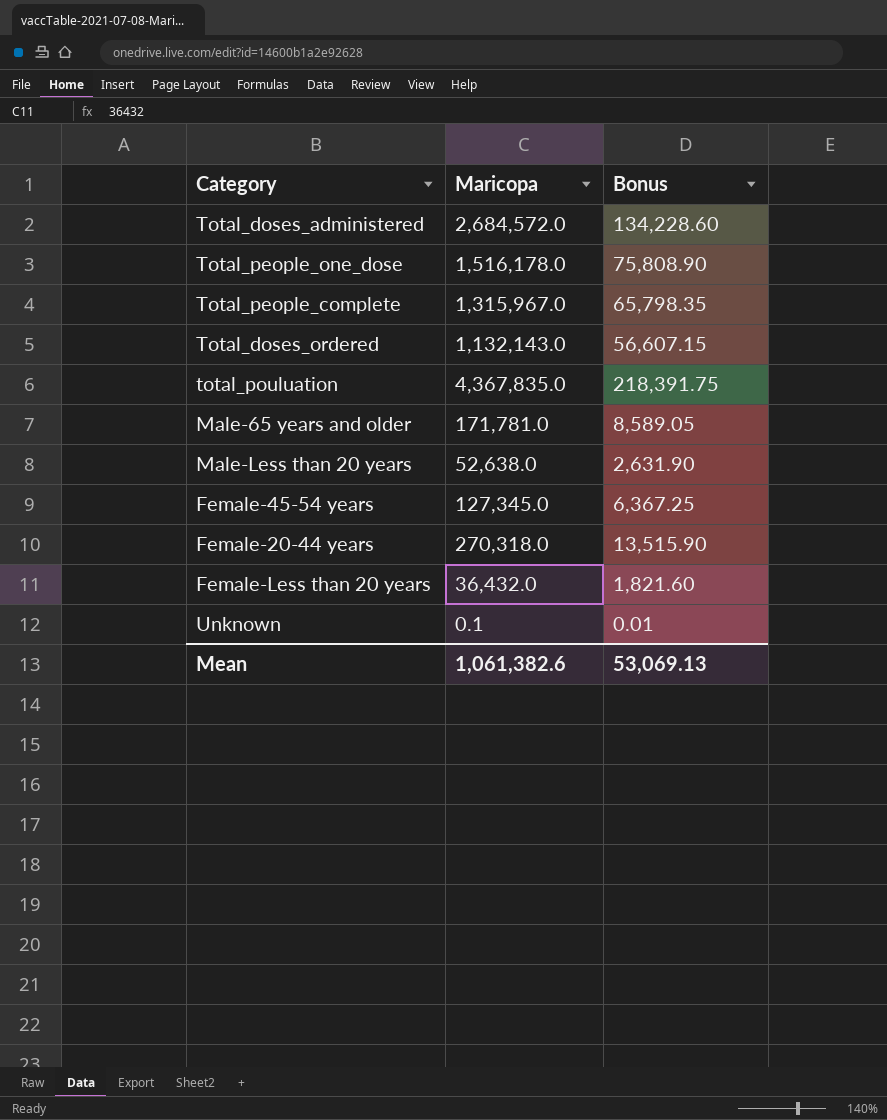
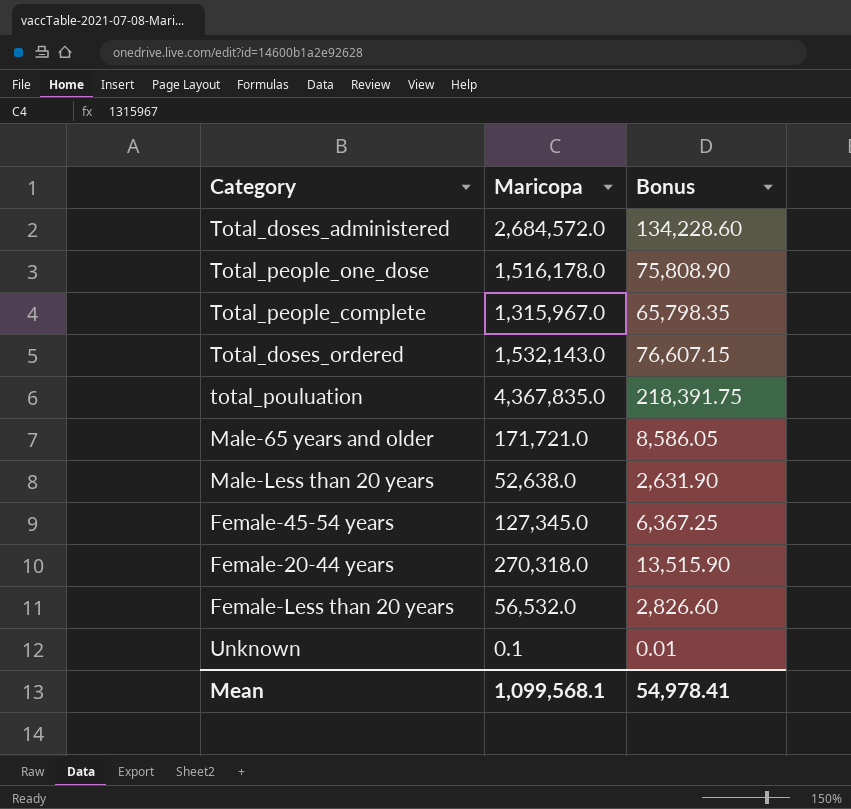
Total_doses_ordered | Maricopa: 1,132,143.0 -> 1,532,143.0
Total_doses_ordered | Bonus: 56,607.15 -> 76,607.15
Male-65 years and older | Maricopa: 171,781.0 -> 171,721.0
Male-65 years and older | Bonus: 8,589.05 -> 8,586.05
Female-Less than 20 years | Maricopa: 36,432.0 -> 56,532.0
Female-Less than 20 years | Bonus: 1,821.60 -> 2,826.60
Mean | Maricopa: 1,061,382.6 -> 1,099,568.1
Mean | Bonus: 53,069.13 -> 54,978.41

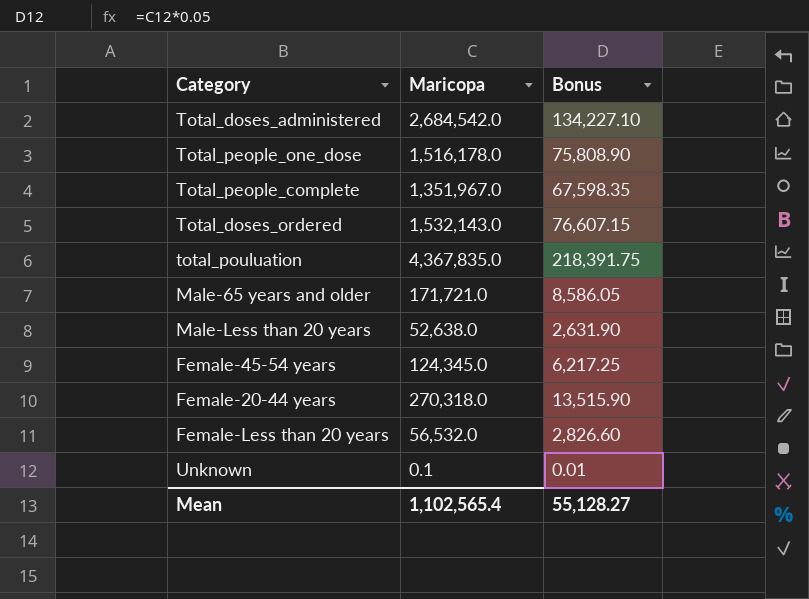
Total_doses_administered | Maricopa: 2,684,572.0 -> 2,684,542.0
Total_doses_administered | Bonus: 134,228.60 -> 134,227.10
Total_people_complete | Maricopa: 1,315,967.0 -> 1,351,967.0
Total_people_complete | Bonus: 65,798.35 -> 67,598.35
Female-45-54 years | Maricopa: 127,345.0 -> 124,345.0
Female-45-54 years | Bonus: 6,367.25 -> 6,217.25
Mean | Maricopa: 1,099,568.1 -> 1,102,565.4
Mean | Bonus: 54,978.41 -> 55,128.27

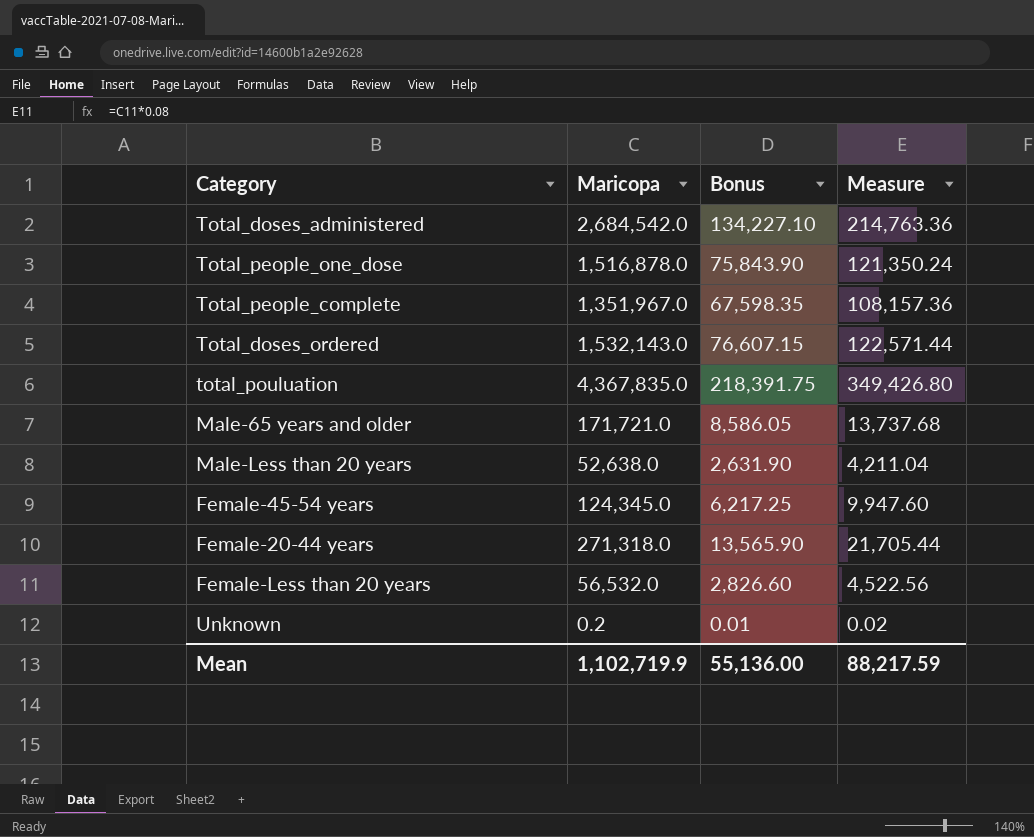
column Measure | formula: none -> [Maricopa] * 0.08
Total_people_one_dose | Maricopa: 1,516,178.0 -> 1,516,878.0
Total_people_one_dose | Bonus: 75,808.90 -> 75,843.90
Female-20-44 years | Maricopa: 270,318.0 -> 271,318.0
Female-20-44 years | Bonus: 13,515.90 -> 13,565.90
Unknown | Maricopa: 0.1 -> 0.2
Mean | Maricopa: 1,102,565.4 -> 1,102,719.9
Mean | Bonus: 55,128.27 -> 55,136.00

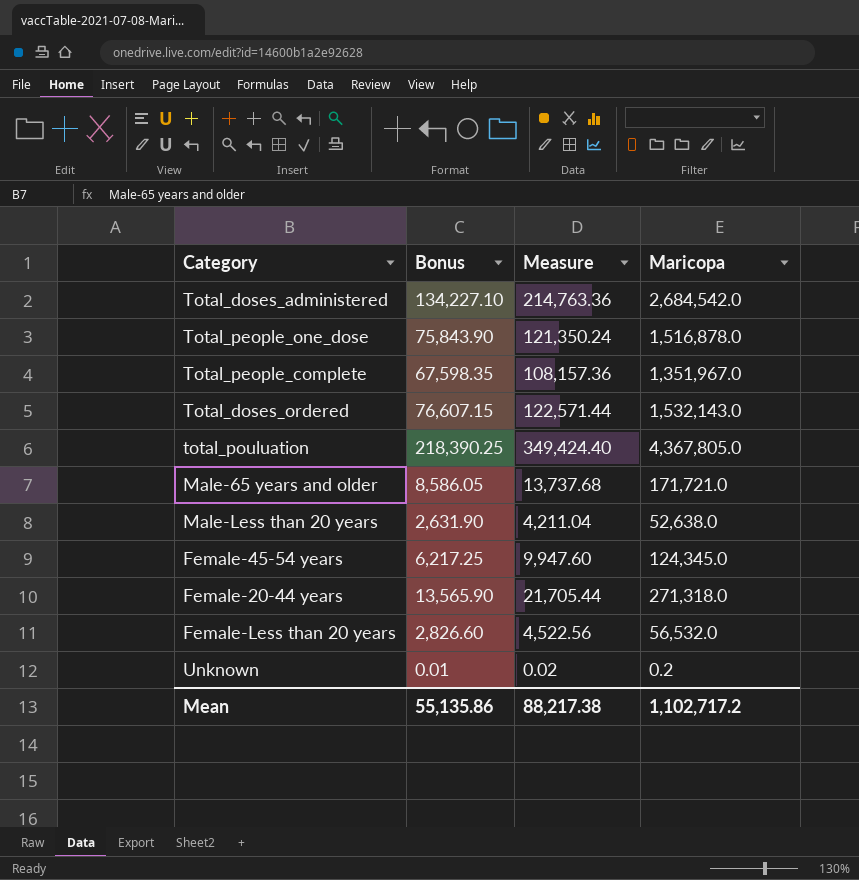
column Maricopa | position: 2 -> 4
total_pouluation | Bonus: 218,391.75 -> 218,390.25
total_pouluation | Measure: 349,426.80 -> 349,424.40
total_pouluation | Maricopa: 4,367,835.0 -> 4,367,805.0
Mean | Bonus: 55,136.00 -> 55,135.86
Mean | Measure: 88,217.59 -> 88,217.38
Mean | Maricopa: 1,102,719.9 -> 1,102,717.2

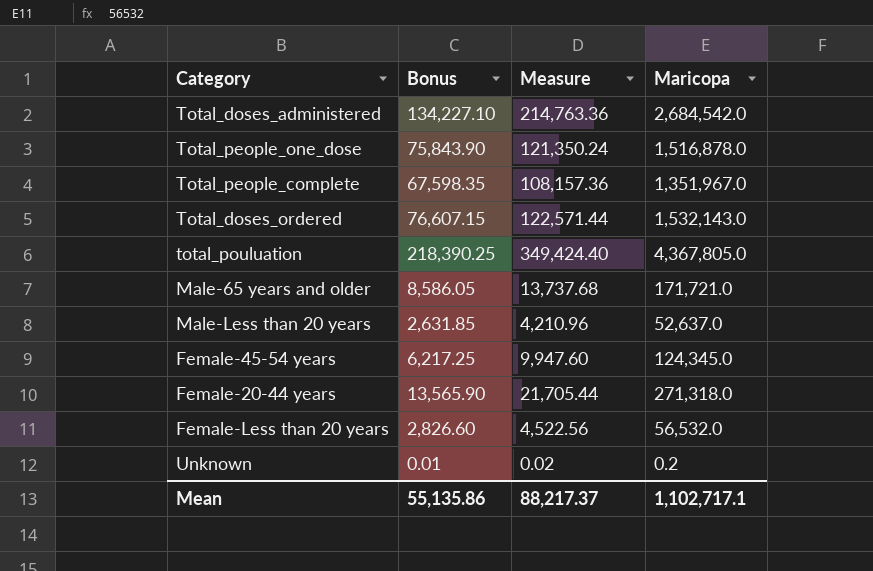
Male-Less than 20 years | Bonus: 2,631.90 -> 2,631.85
Male-Less than 20 years | Measure: 4,211.04 -> 4,210.96
Male-Less than 20 years | Maricopa: 52,638.0 -> 52,637.0
Mean | Measure: 88,217.38 -> 88,217.37
Mean | Maricopa: 1,102,717.2 -> 1,102,717.1

